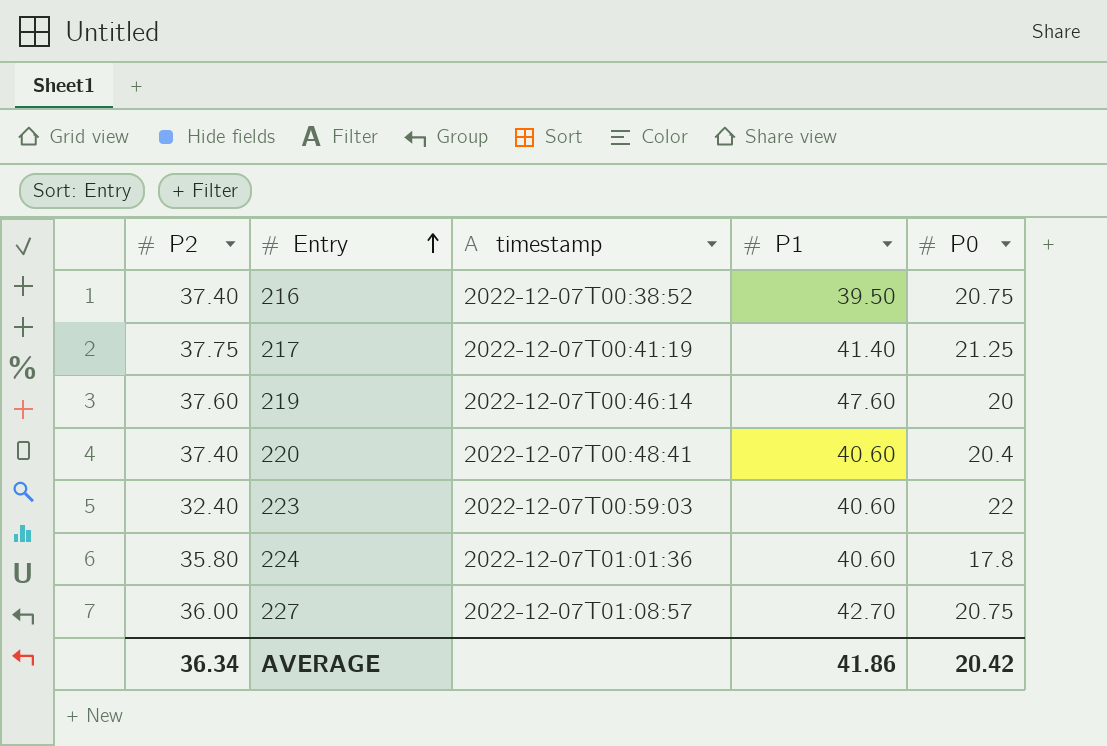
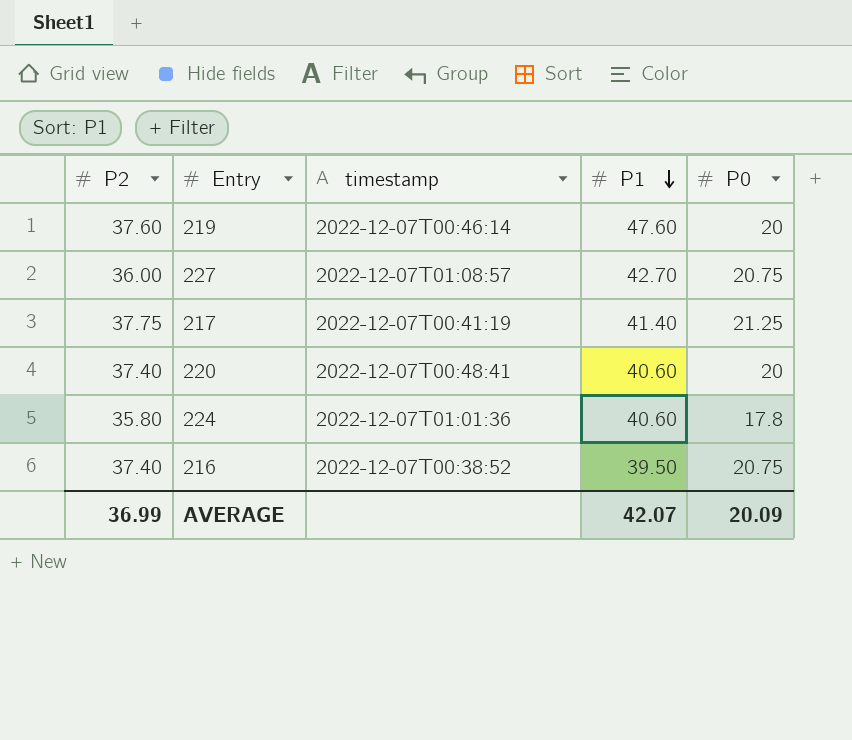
row order: Entry ascending -> P1 descending
row 223: 32.40 | 2022-12-07T00:59:03 | 40.60 | 22 -> none
220 | P0: 20.4 -> 20
AVERAGE | P2: 36.34 -> 36.99
AVERAGE | P1: 41.86 -> 42.07
AVERAGE | P0: 20.42 -> 20.09

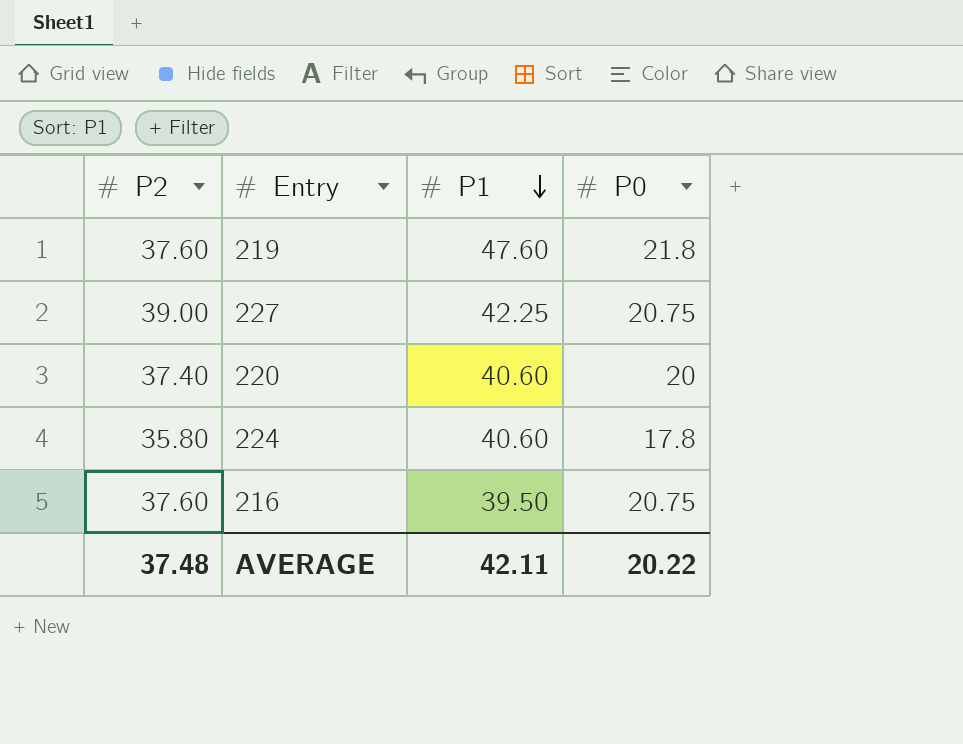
column timestamp | position: 3 -> none
row 217: 37.75 | 2022-12-07T00:41:19 | 41.40 | 21.25 -> none
219 | P0: 20 -> 21.8
227 | P2: 36.00 -> 39.00
227 | P1: 42.70 -> 42.25
216 | P2: 37.40 -> 37.60
AVERAGE | P2: 36.99 -> 37.48
AVERAGE | P1: 42.07 -> 42.11
AVERAGE | P0: 20.09 -> 20.22

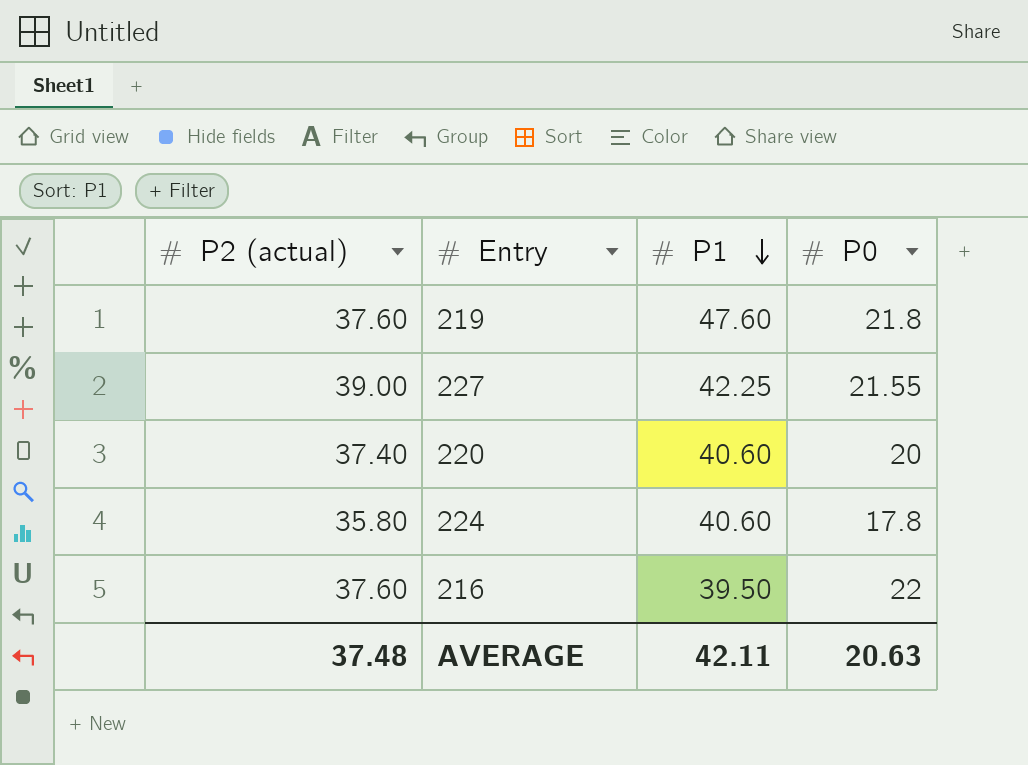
column name: P2 -> P2 (actual)
227 | P0: 20.75 -> 21.55
216 | P0: 20.75 -> 22
AVERAGE | P0: 20.22 -> 20.63

